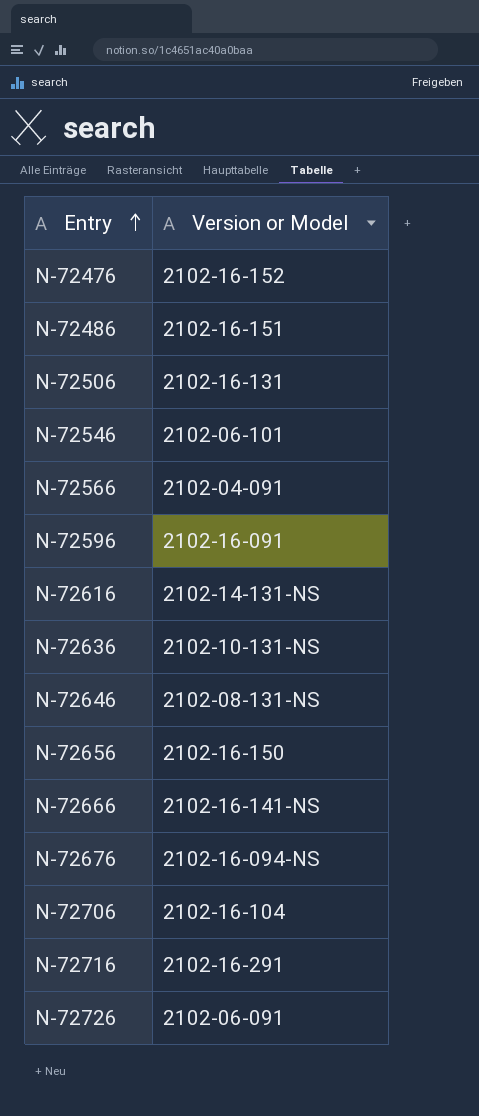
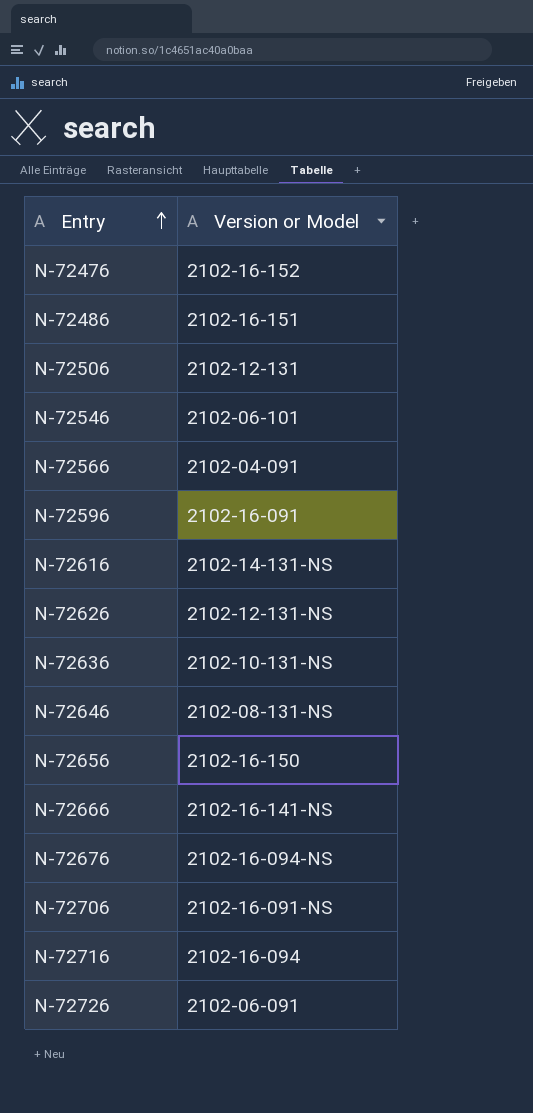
N-72506 | Version or Model: 2102-16-131 -> 2102-12-131
row N-72626: none -> 2102-12-131-NS
N-72706 | Version or Model: 2102-16-104 -> 2102-16-091-NS
N-72716 | Version or Model: 2102-16-291 -> 2102-16-094

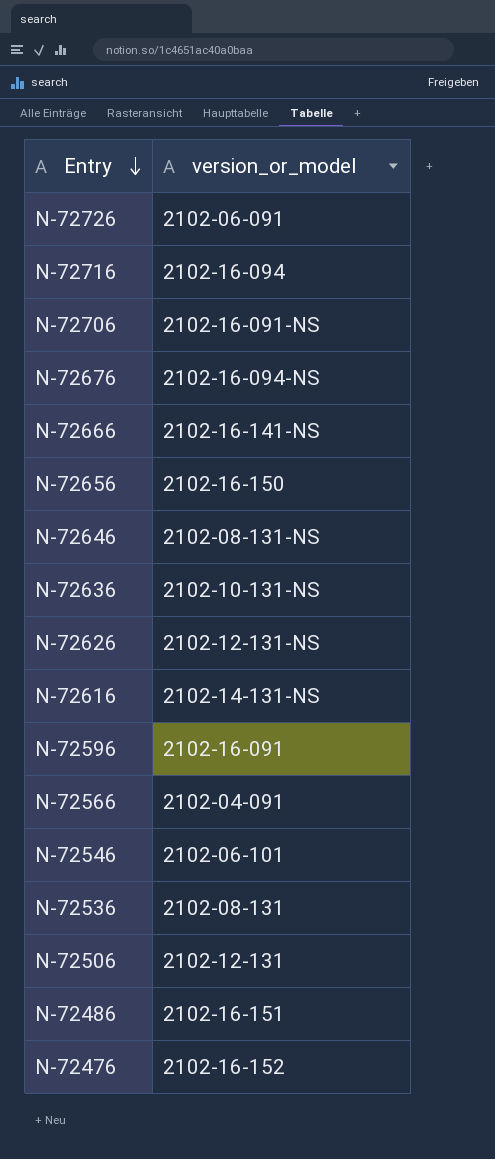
row order: Entry ascending -> Entry descending
column name: Version or Model -> version_or_model
row N-72536: none -> 2102-08-131

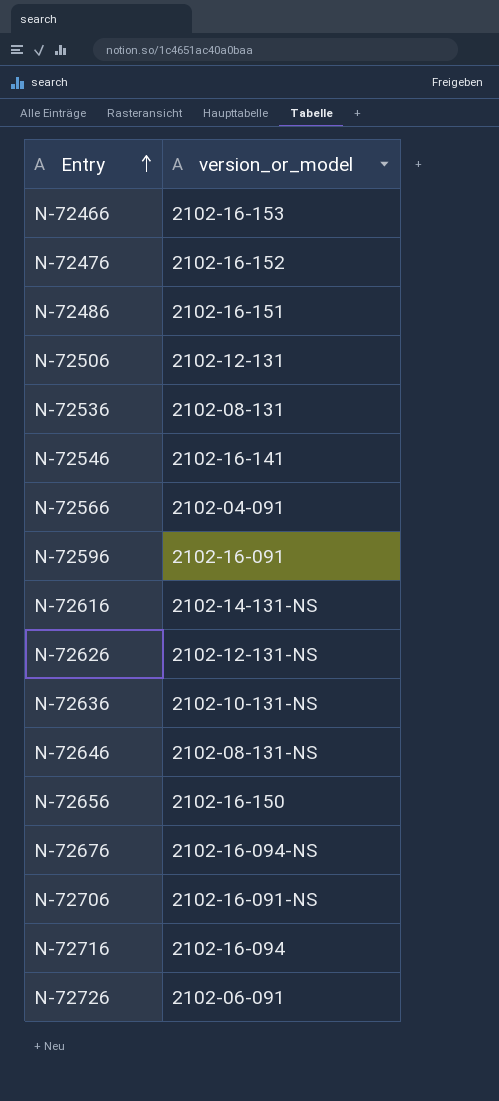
row order: Entry descending -> Entry ascending
row N-72666: 2102-16-141-NS -> none
row N-72466: none -> 2102-16-153
N-72546 | version_or_model: 2102-06-101 -> 2102-16-141

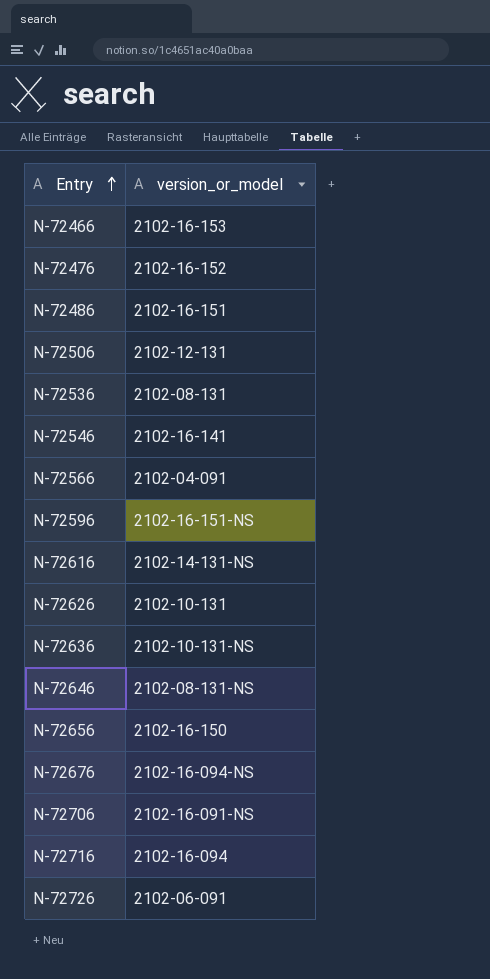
N-72596 | version_or_model: 2102-16-091 -> 2102-16-151-NS
N-72626 | version_or_model: 2102-12-131-NS -> 2102-10-131

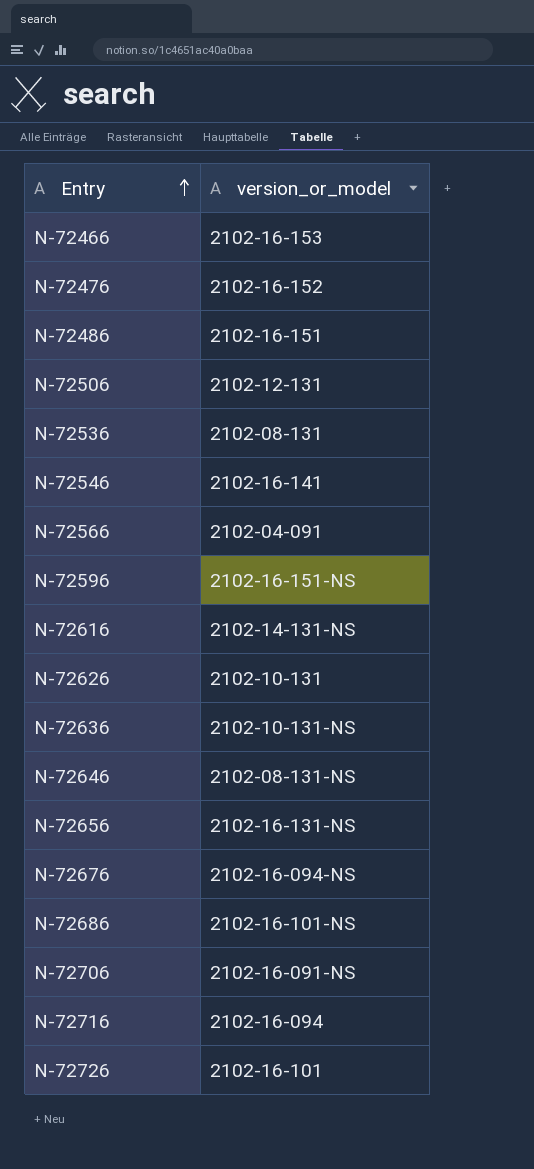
N-72656 | version_or_model: 2102-16-150 -> 2102-16-131-NS
row N-72686: none -> 2102-16-101-NS
N-72726 | version_or_model: 2102-06-091 -> 2102-16-101

